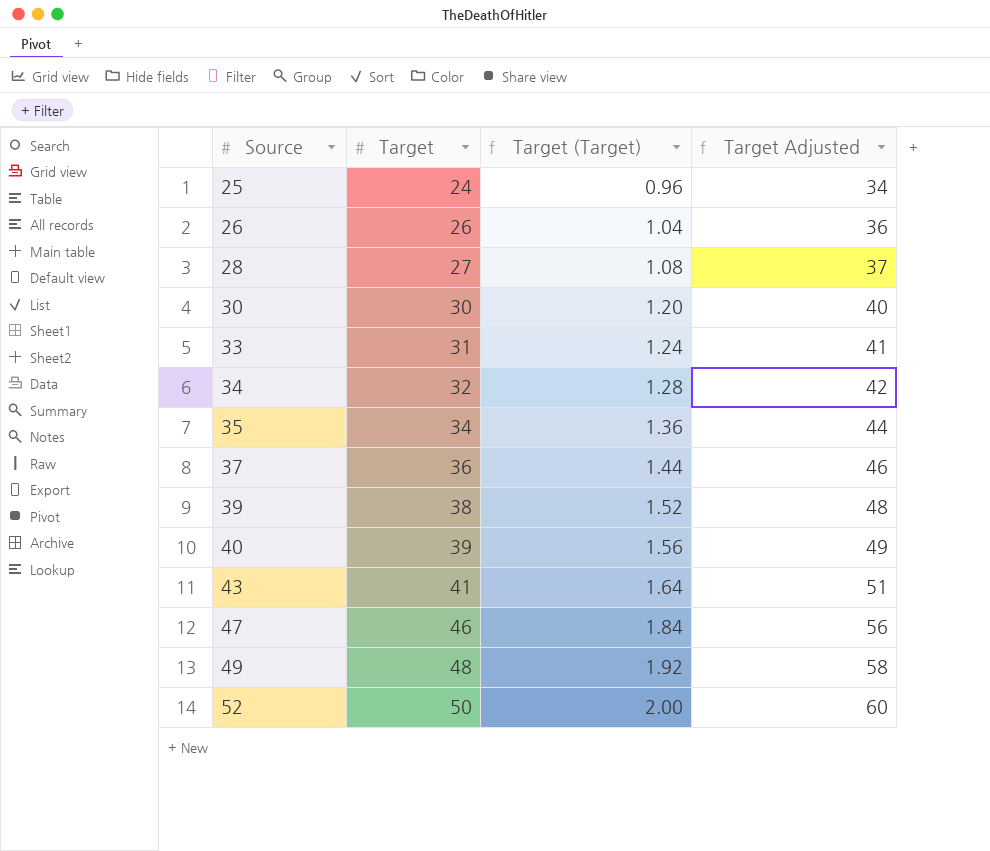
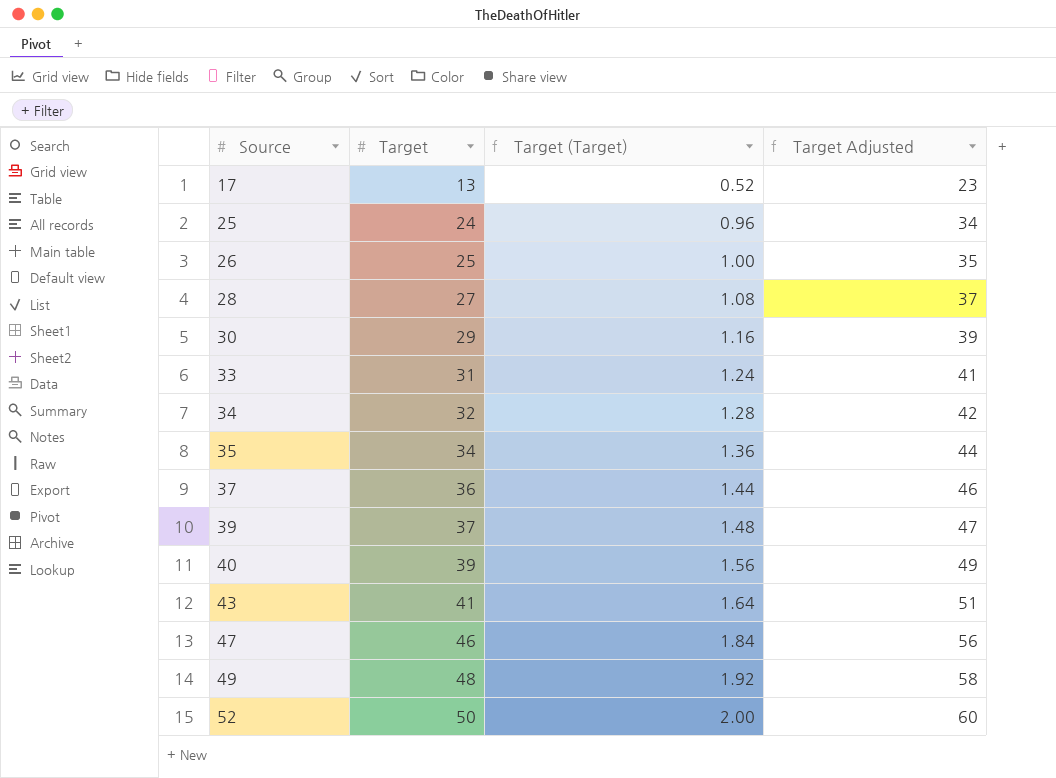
row 17: none -> 13 | 0.52 | 23
26 | Target: 26 -> 25
26 | Target (Target): 1.04 -> 1.00
26 | Target Adjusted: 36 -> 35
30 | Target: 30 -> 29
30 | Target (Target): 1.20 -> 1.16
30 | Target Adjusted: 40 -> 39
39 | Target: 38 -> 37
39 | Target (Target): 1.52 -> 1.48
39 | Target Adjusted: 48 -> 47

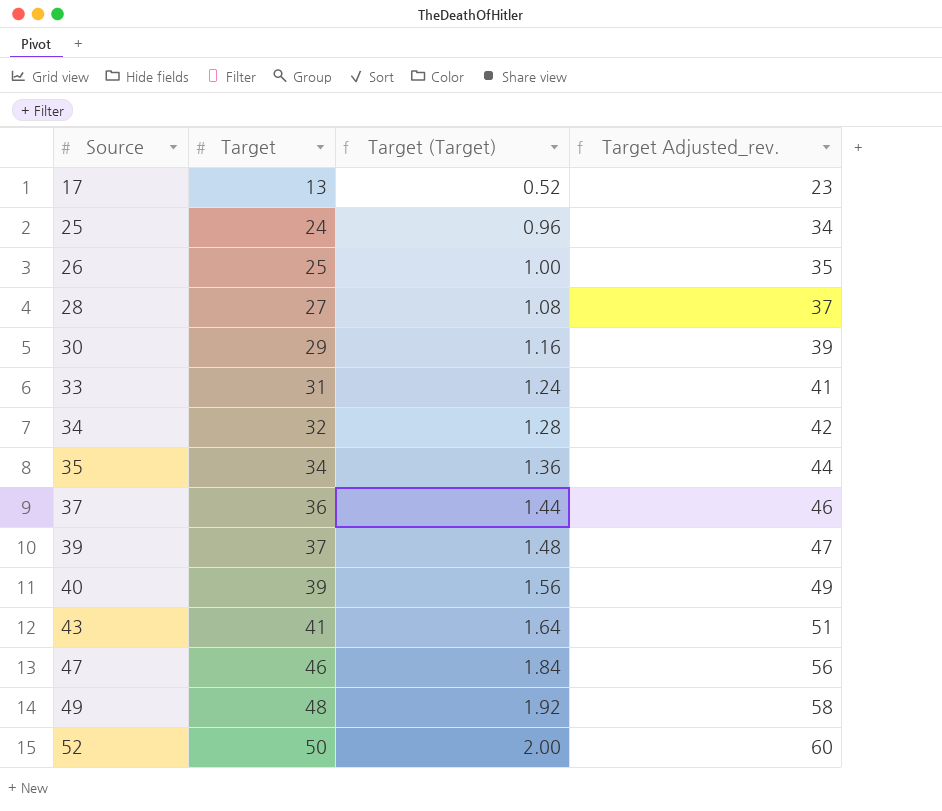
column name: Target Adjusted -> Target Adjusted_rev.

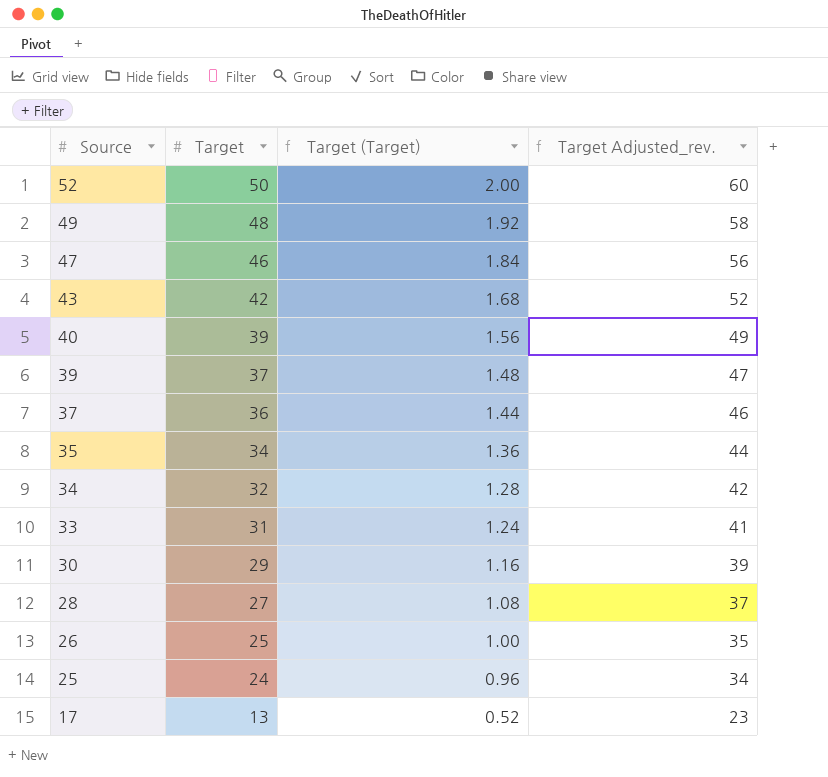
row order: Source ascending -> Source descending
43 | Target: 41 -> 42
43 | Target (Target): 1.64 -> 1.68
43 | Target Adjusted_rev.: 51 -> 52

